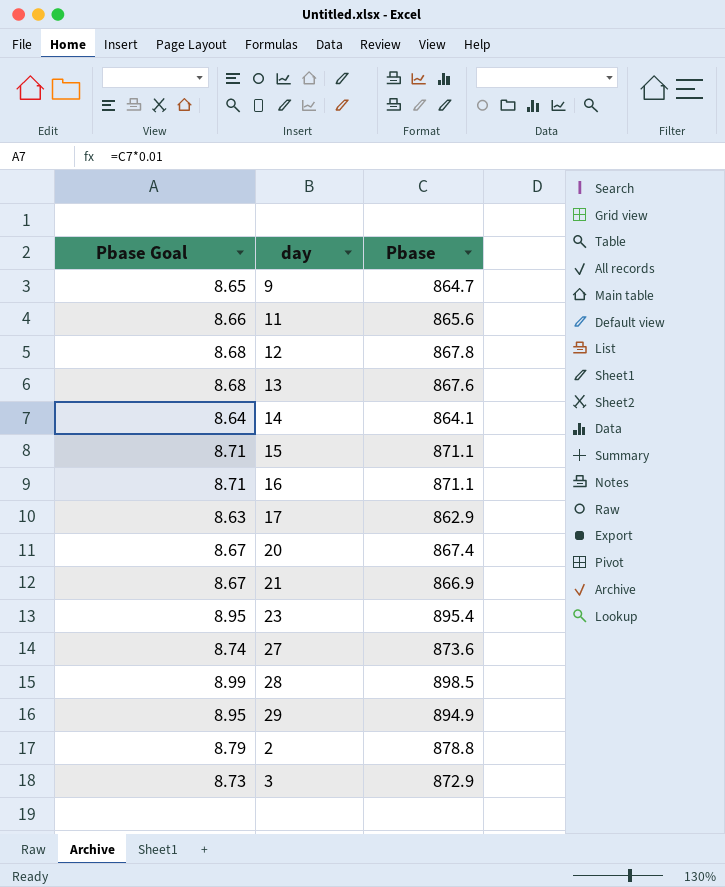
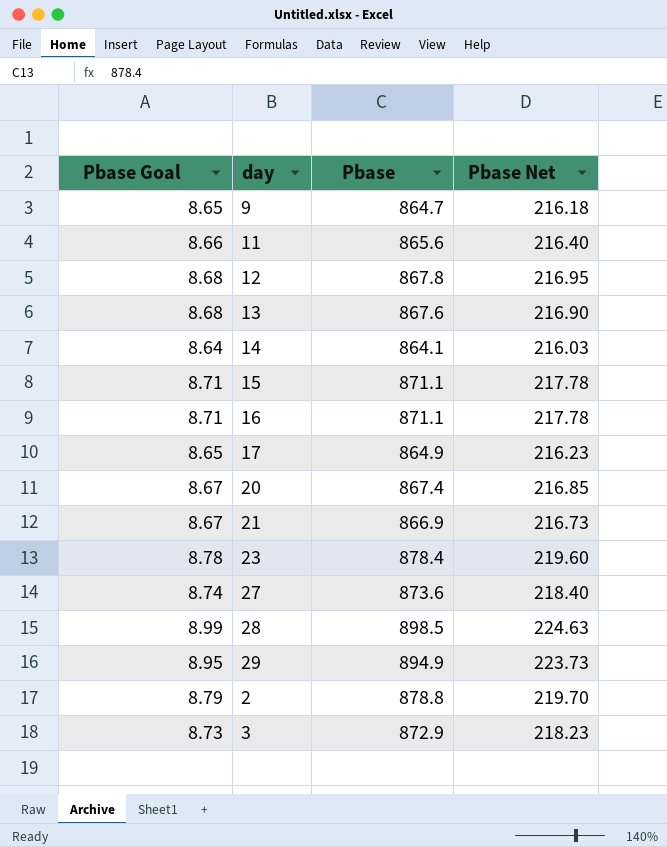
column Pbase Net | formula: none -> [Pbase] * 0.25
17 | Pbase Goal: 8.63 -> 8.65
17 | Pbase: 862.9 -> 864.9
23 | Pbase Goal: 8.95 -> 8.78
23 | Pbase: 895.4 -> 878.4

